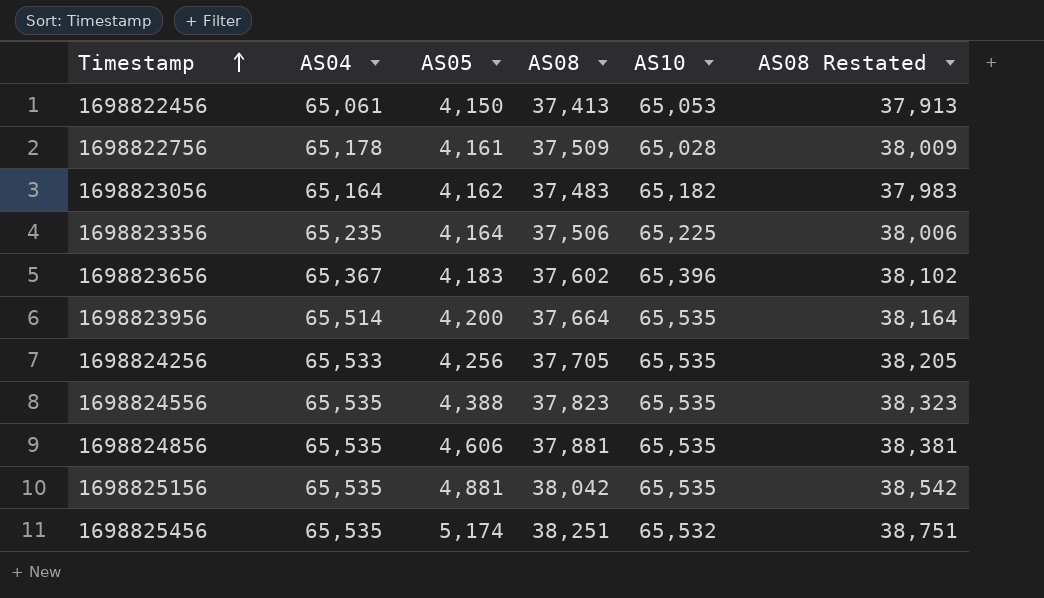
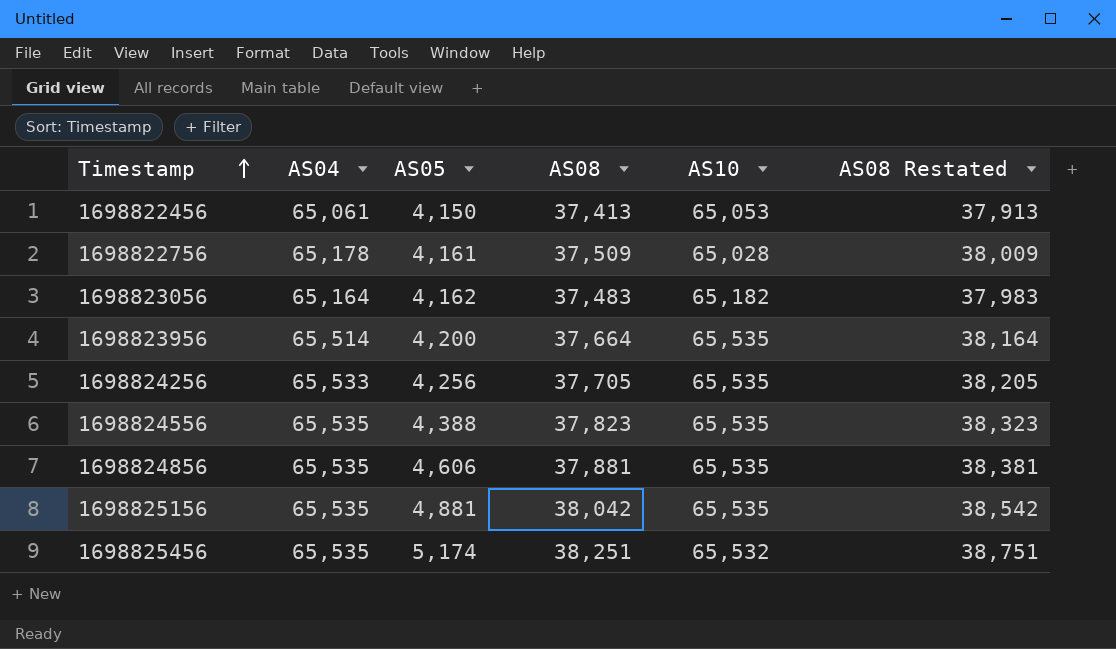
row 1698823356: 65,235 | 4,164 | 37,506 | 65,225 | 38,006 -> none
row 1698823656: 65,367 | 4,183 | 37,602 | 65,396 | 38,102 -> none

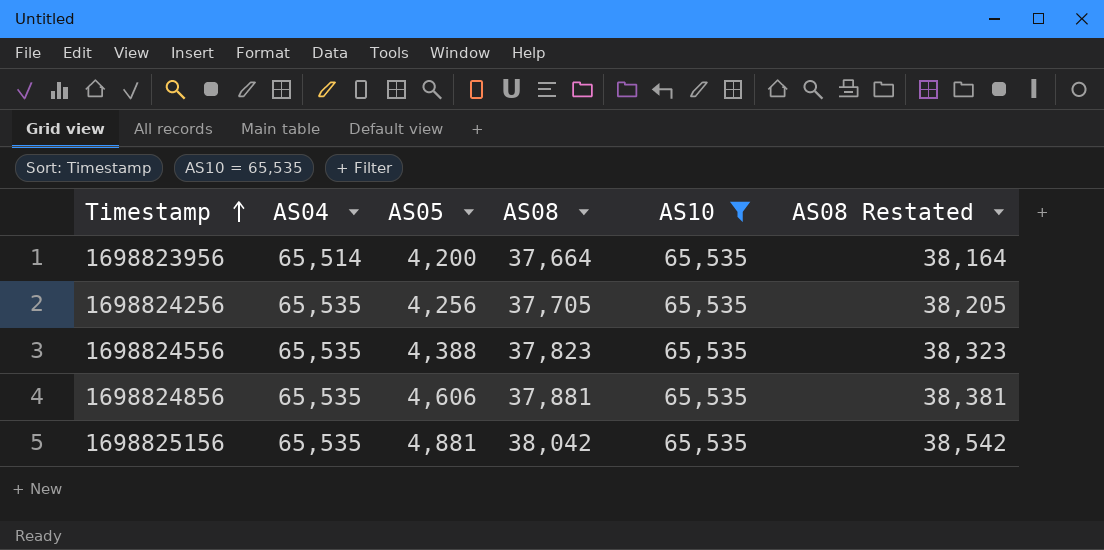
filter: none -> AS10 = 65,535
1698824256 | AS04: 65,533 -> 65,535

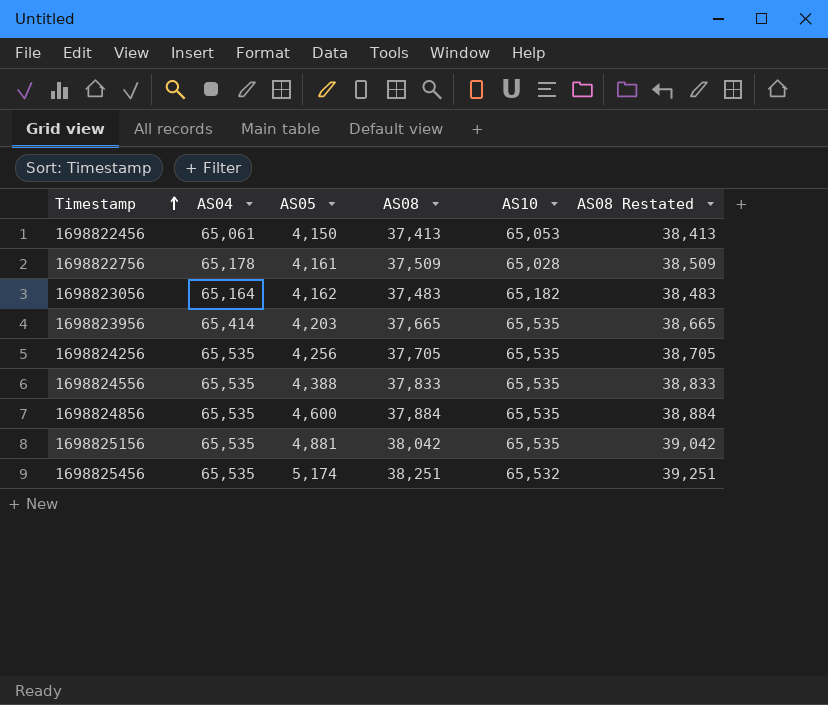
filter: AS10 = 65,535 -> none
column AS08 Restated | formula: [AS08] + 500 -> [AS08] + 1000
1698823956 | AS04: 65,514 -> 65,414
1698823956 | AS05: 4,200 -> 4,203
1698823956 | AS08: 37,664 -> 37,665
1698824556 | AS08: 37,823 -> 37,833
1698824856 | AS05: 4,606 -> 4,600
1698824856 | AS08: 37,881 -> 37,884

